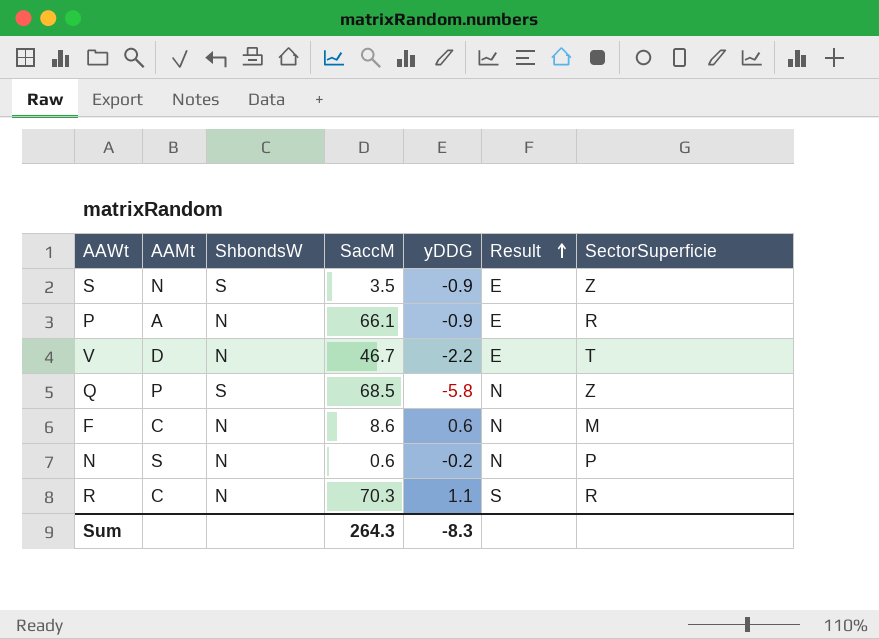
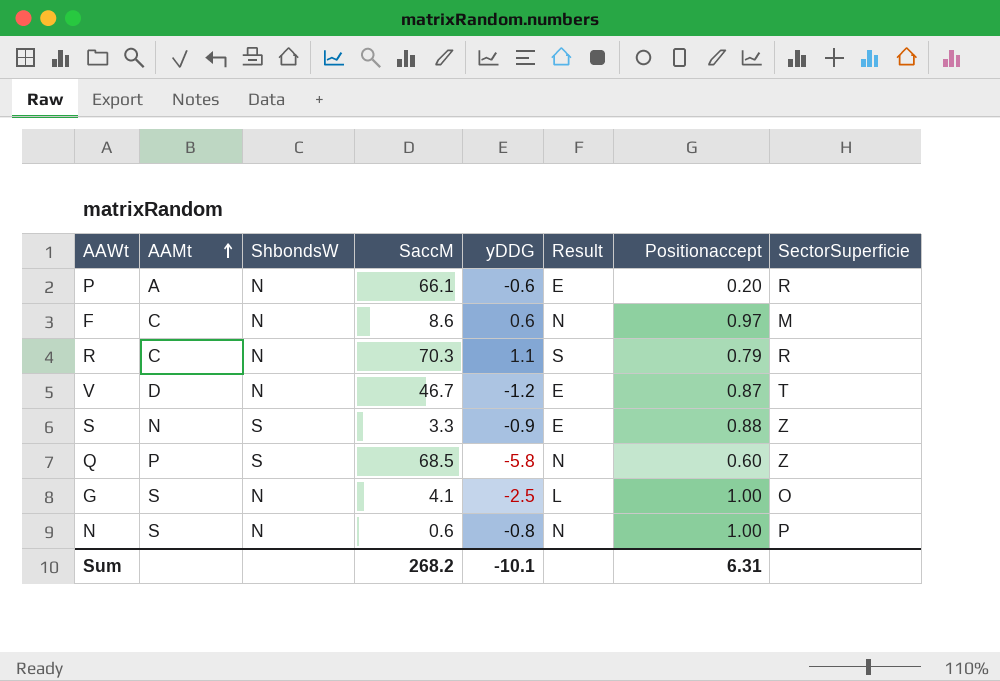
row order: Result ascending -> AAMt ascending
column Positionaccept | position: none -> 7
P | yDDG: -0.9 -> -0.6
V | yDDG: -2.2 -> -1.2
S | SaccM: 3.5 -> 3.3
row G: none -> S | N | 4.1 | -2.5 | L | 1.00 | O
N | yDDG: -0.2 -> -0.8
Sum | SaccM: 264.3 -> 268.2
Sum | yDDG: -8.3 -> -10.1

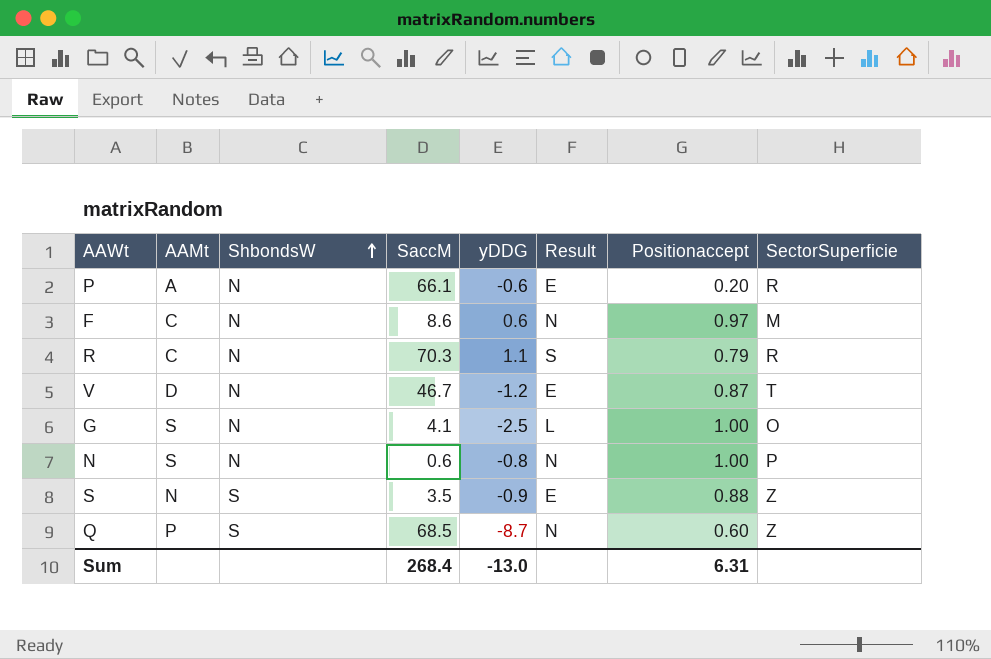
row order: AAMt ascending -> ShbondsW ascending
S | SaccM: 3.3 -> 3.5
Q | yDDG: -5.8 -> -8.7
Sum | SaccM: 268.2 -> 268.4
Sum | yDDG: -10.1 -> -13.0

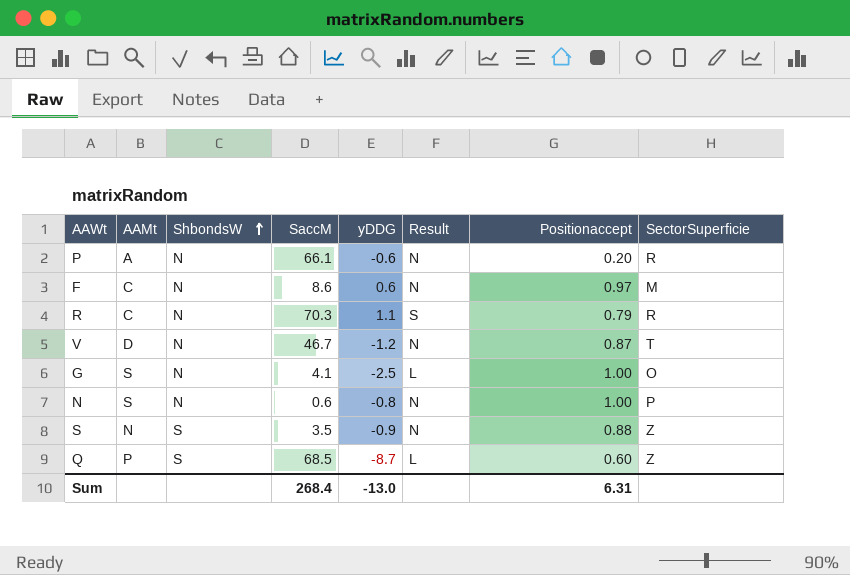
P | Result: E -> N
V | Result: E -> N
S | Result: E -> N
Q | Result: N -> L

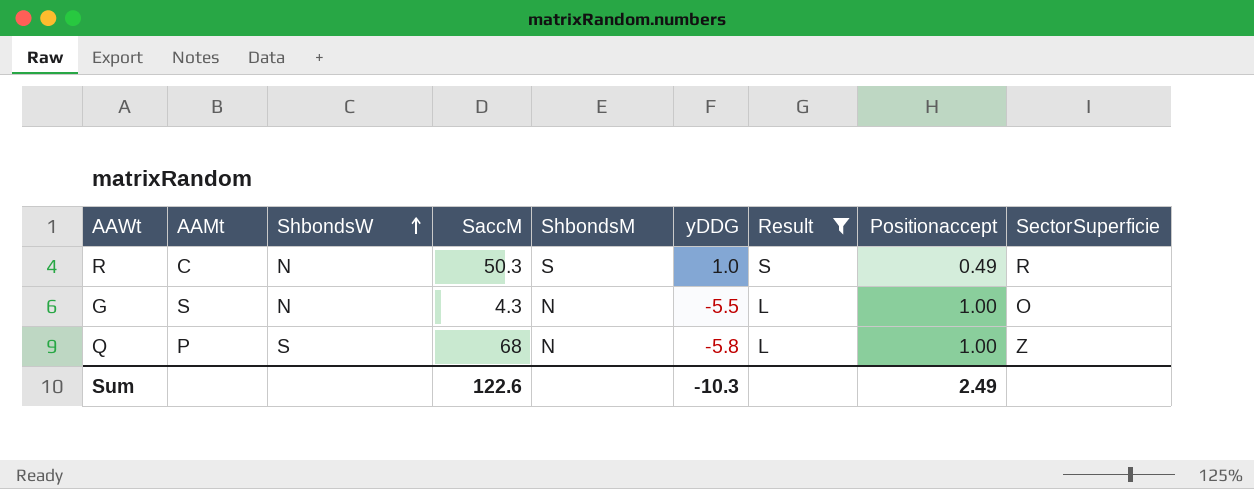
filter: none -> Result != N
column ShbondsM | position: none -> 5
R | SaccM: 70.3 -> 50.3
R | yDDG: 1.1 -> 1.0
R | Positionaccept: 0.79 -> 0.49
G | SaccM: 4.1 -> 4.3
G | yDDG: -2.5 -> -5.5
Q | SaccM: 68.5 -> 68
Q | yDDG: -8.7 -> -5.8
Q | Positionaccept: 0.60 -> 1.00
Sum | SaccM: 268.4 -> 122.6
Sum | yDDG: -13.0 -> -10.3
Sum | Positionaccept: 6.31 -> 2.49

